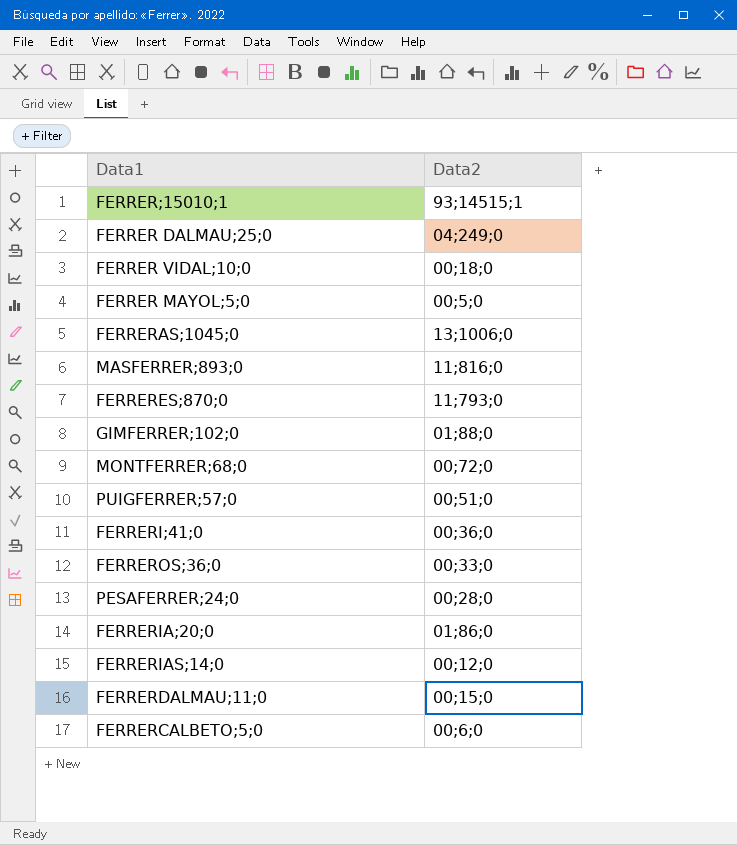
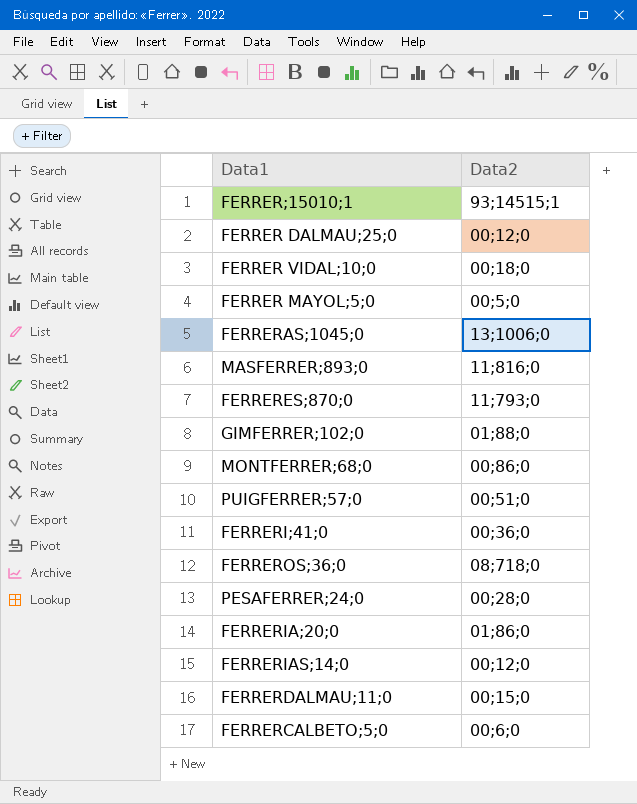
FERRER DALMAU;25;0 | Data2: 04;249;0 -> 00;12;0
MONTFERRER;68;0 | Data2: 00;72;0 -> 00;86;0
FERREROS;36;0 | Data2: 00;33;0 -> 08;718;0

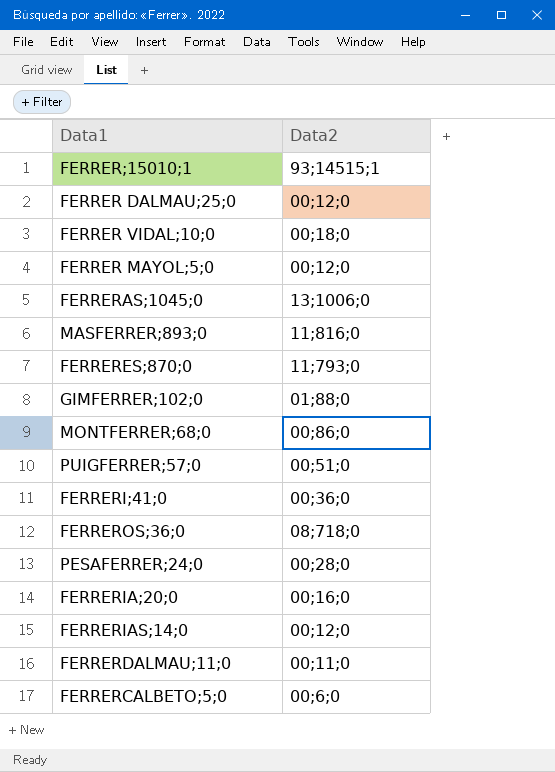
FERRER MAYOL;5;0 | Data2: 00;5;0 -> 00;12;0
FERRERIA;20;0 | Data2: 01;86;0 -> 00;16;0
FERRERDALMAU;11;0 | Data2: 00;15;0 -> 00;11;0

